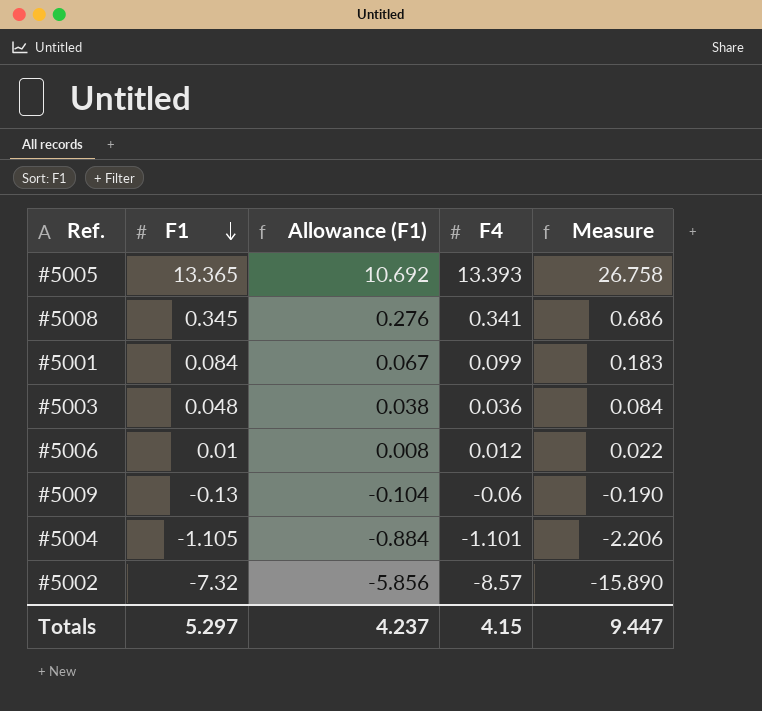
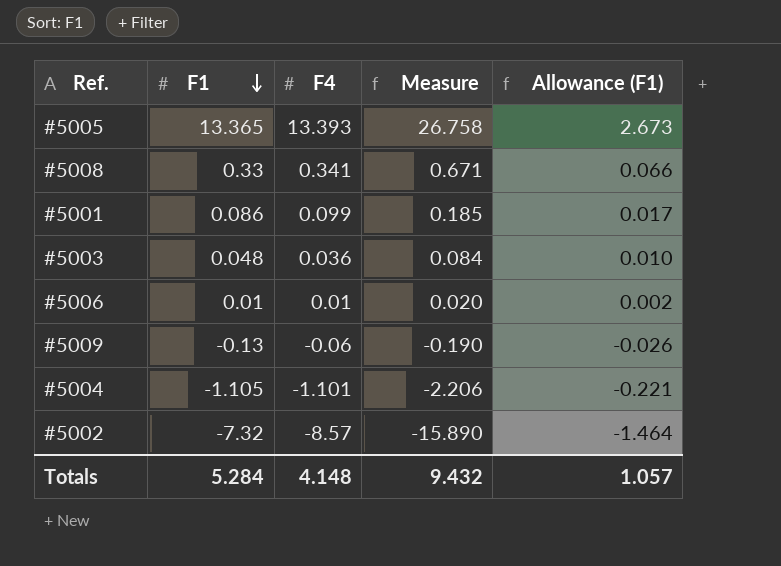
column Allowance (F1) | formula: [F1] * 0.8 -> [F1] * 0.2
column Allowance (F1) | position: 3 -> 5
#5008 | F1: 0.345 -> 0.33
#5008 | Measure: 0.686 -> 0.671
#5001 | F1: 0.084 -> 0.086
#5001 | Measure: 0.183 -> 0.185
#5006 | F4: 0.012 -> 0.01
#5006 | Measure: 0.022 -> 0.020
Totals | F1: 5.297 -> 5.284
Totals | F4: 4.15 -> 4.148
Totals | Measure: 9.447 -> 9.432
Totals | Allowance (F1): 4.237 -> 1.057

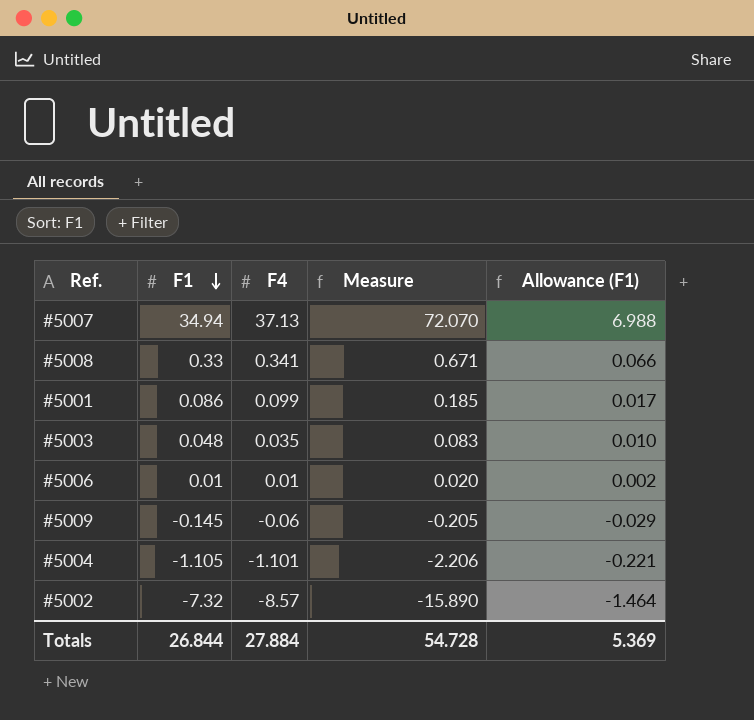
row #5005: 13.365 | 13.393 | 26.758 | 2.673 -> none
row #5007: none -> 34.94 | 37.13 | 72.070 | 6.988
#5003 | F4: 0.036 -> 0.035
#5003 | Measure: 0.084 -> 0.083
#5009 | F1: -0.13 -> -0.145
#5009 | Measure: -0.190 -> -0.205
#5009 | Allowance (F1): -0.026 -> -0.029
Totals | F1: 5.284 -> 26.844
Totals | F4: 4.148 -> 27.884
Totals | Measure: 9.432 -> 54.728
Totals | Allowance (F1): 1.057 -> 5.369

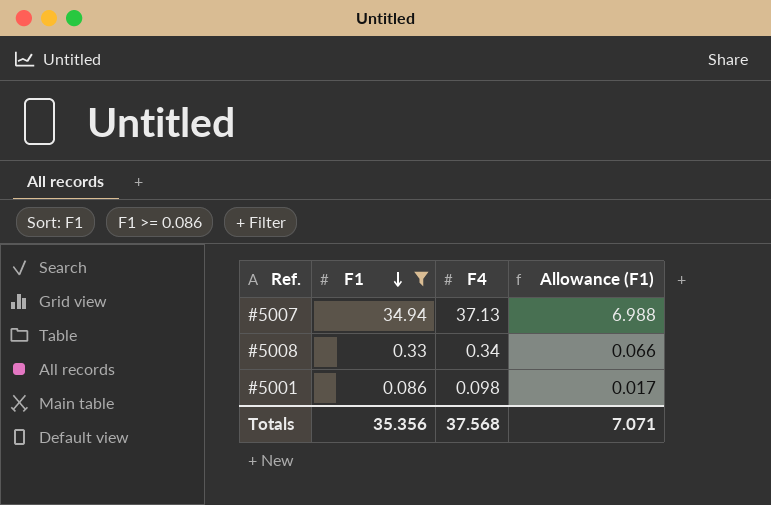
filter: none -> F1 >= 0.086
column Measure | formula: [F1] + [F4] -> none
#5008 | F4: 0.341 -> 0.34
#5001 | F4: 0.099 -> 0.098
Totals | F1: 26.844 -> 35.356
Totals | F4: 27.884 -> 37.568
Totals | Allowance (F1): 5.369 -> 7.071

